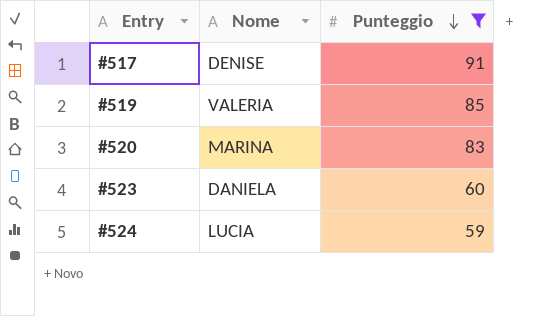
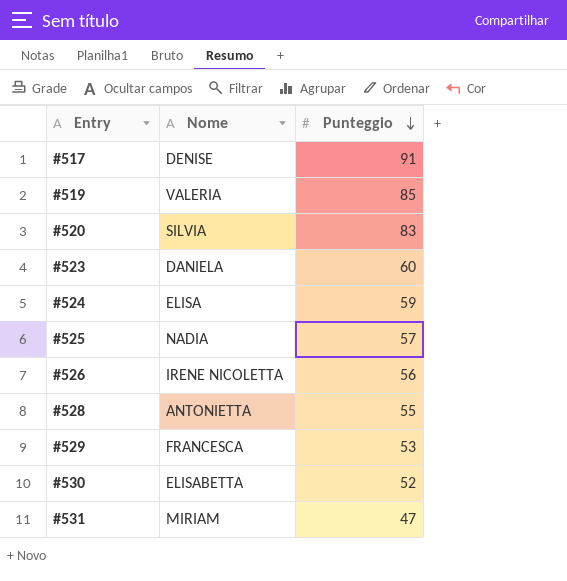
filter: Punteggio >= 59 -> none
#520 | Nome: MARINA -> SILVIA
#524 | Nome: LUCIA -> ELISA

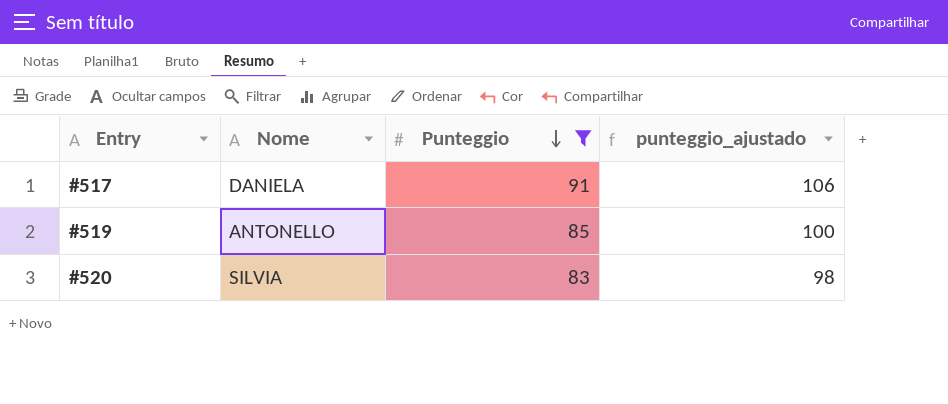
filter: none -> Punteggio >= 83
column punteggio_ajustado | formula: none -> [Punteggio] + 15
#517 | Nome: DENISE -> DANIELA
#519 | Nome: VALERIA -> ANTONELLO

